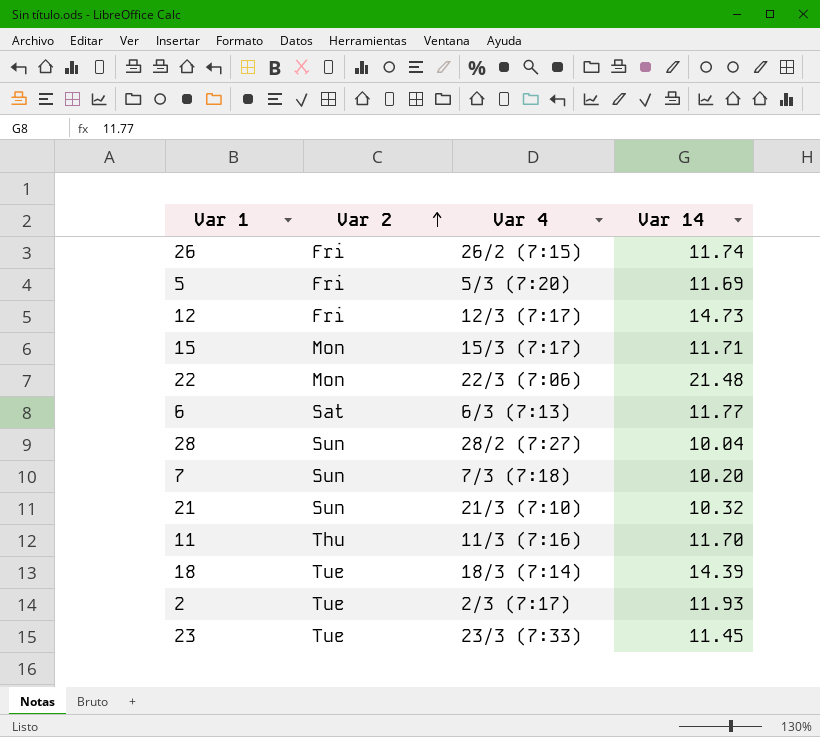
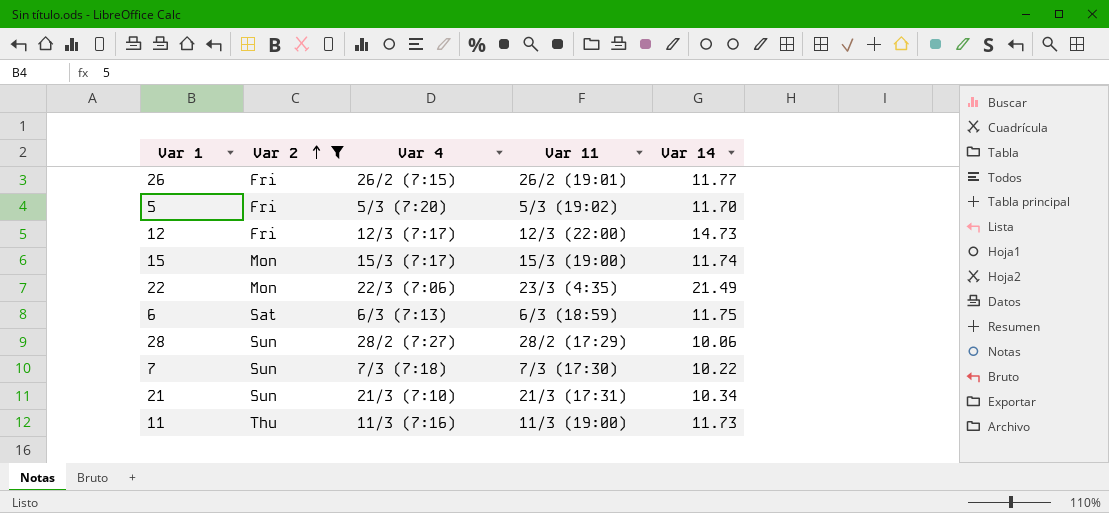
filter: none -> Var 2 != Tue
column Var 11 | position: none -> 4
26 | Var 14: 11.74 -> 11.77
5 | Var 14: 11.69 -> 11.70
15 | Var 14: 11.71 -> 11.74
22 | Var 14: 21.48 -> 21.49
6 | Var 14: 11.77 -> 11.75
28 | Var 14: 10.04 -> 10.06
7 | Var 14: 10.20 -> 10.22
21 | Var 14: 10.32 -> 10.34
11 | Var 14: 11.70 -> 11.73

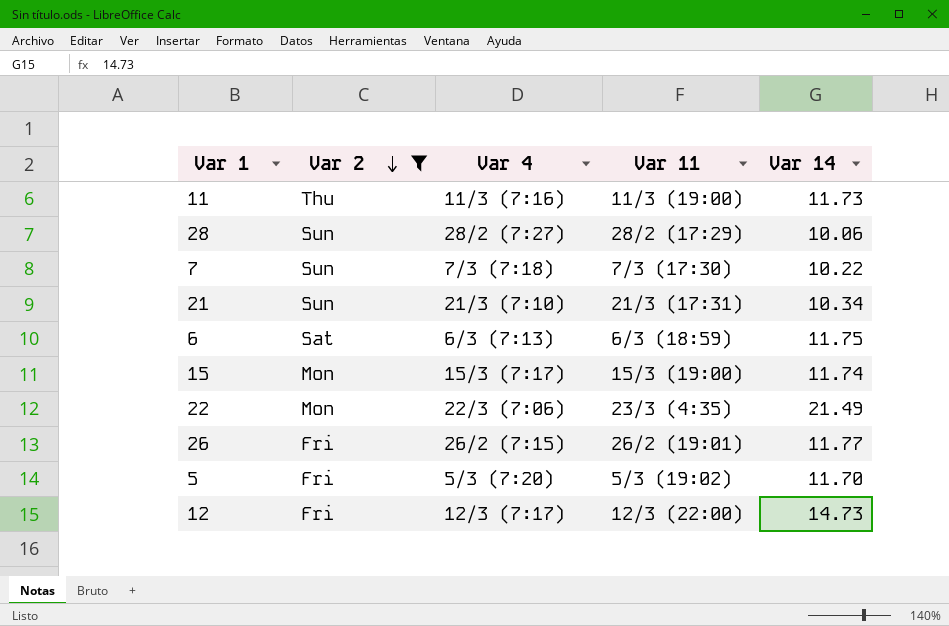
row order: Var 2 ascending -> Var 2 descending

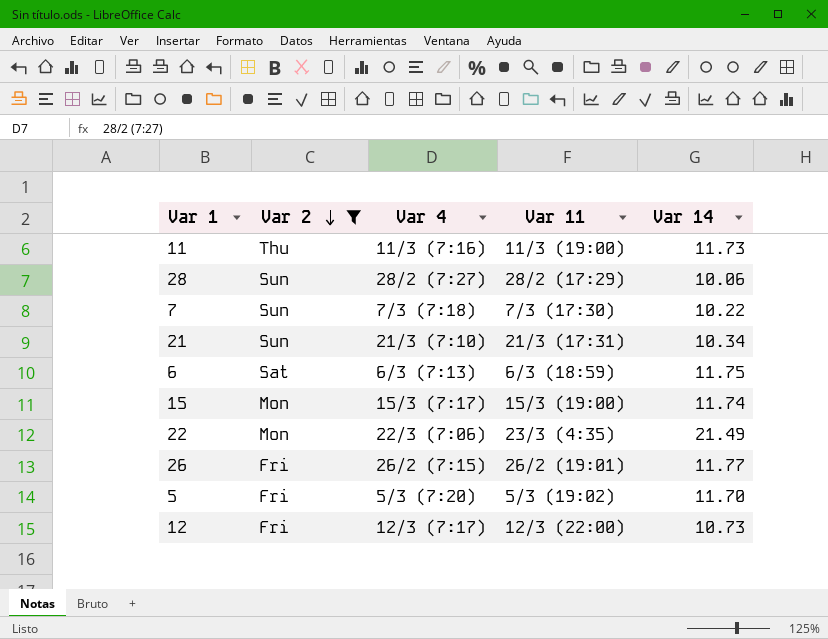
12 | Var 14: 14.73 -> 10.73

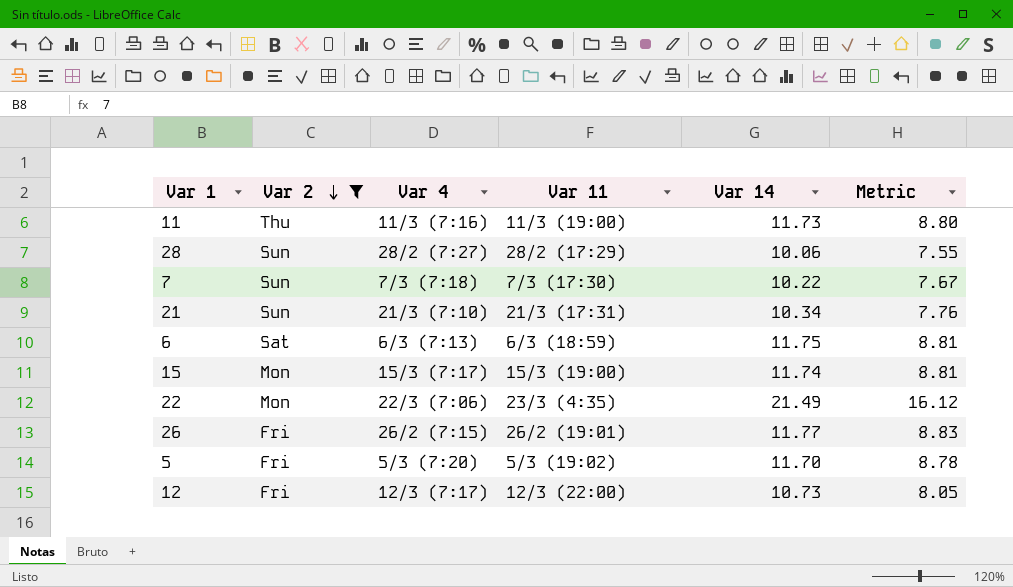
column Metric | formula: none -> [Var 14] * 0.75

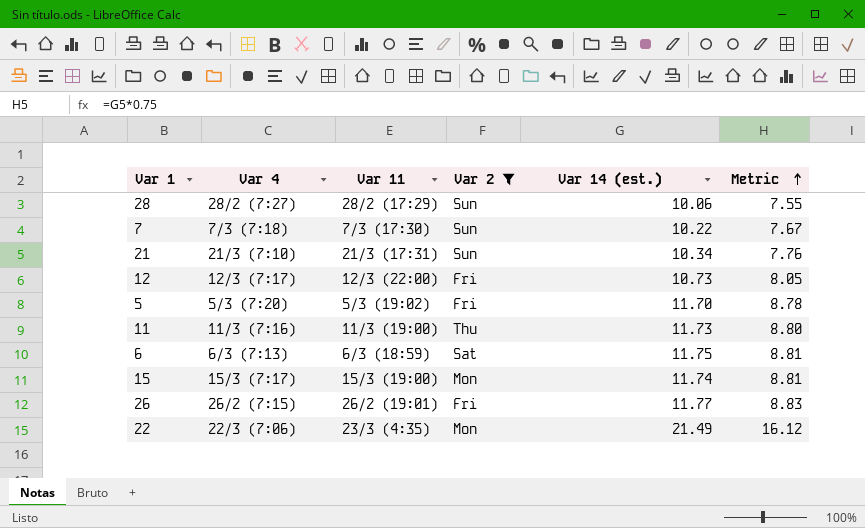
row order: Var 2 descending -> Metric ascending
column Var 2 | position: 2 -> 4
column name: Var 14 -> Var 14 (est.)

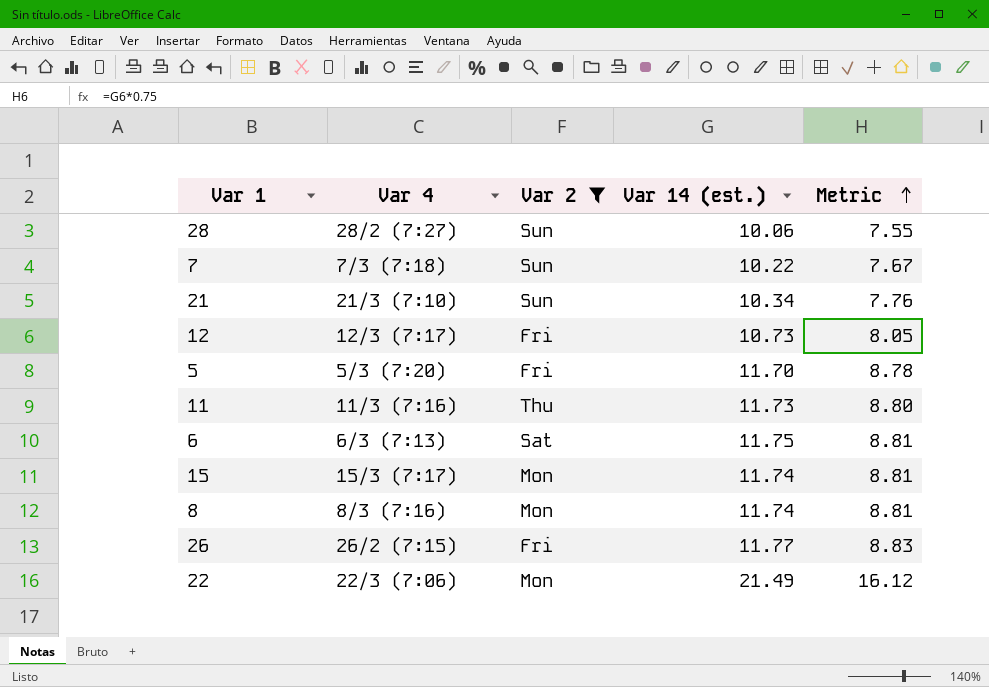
column Var 11 | position: 3 -> none
row 8: none -> 8/3 (7:16) | Mon | 11.74 | 8.81

